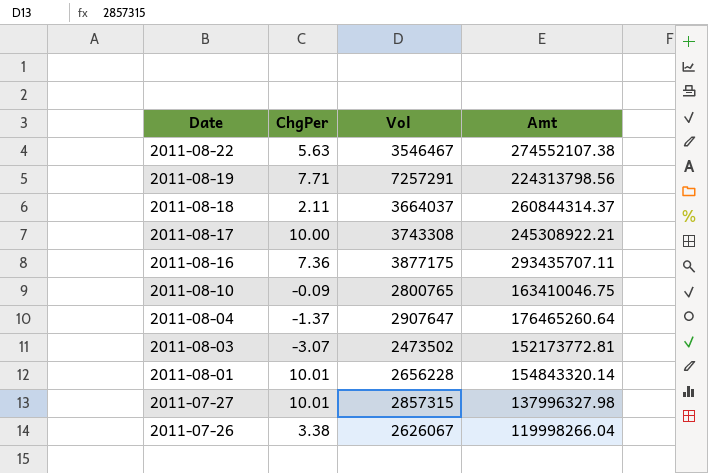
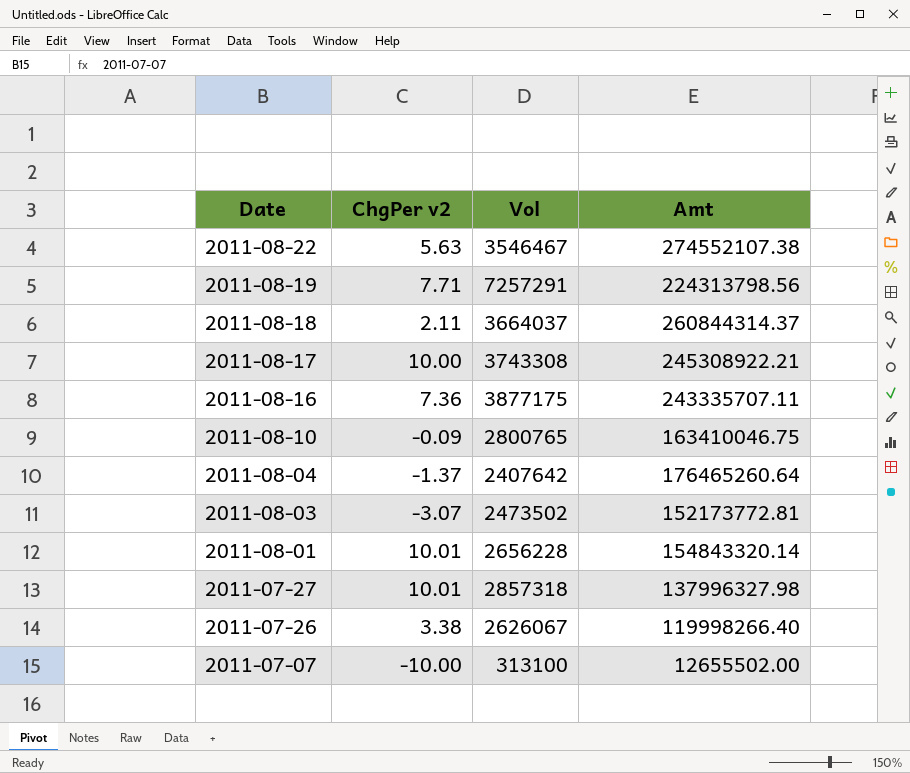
column name: ChgPer -> ChgPer v2
2011-08-16 | Amt: 293435707.11 -> 243335707.11
2011-08-04 | Vol: 2907647 -> 2407642
2011-07-27 | Vol: 2857315 -> 2857318
2011-07-26 | Amt: 119998266.04 -> 119998266.40
row 2011-07-07: none -> -10.00 | 313100 | 12655502.00

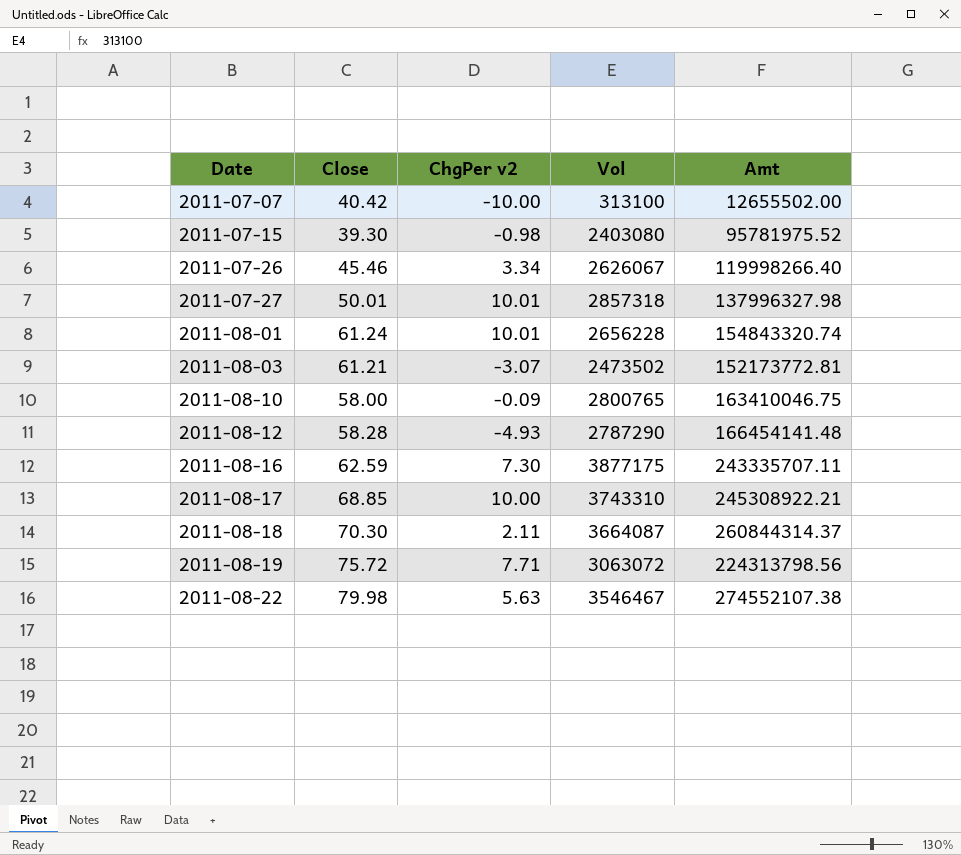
row order: Date descending -> Date ascending
column Close | position: none -> 2
row 2011-08-04: -1.37 | 2407642 | 176465260.64 -> none
row 2011-07-15: none -> 39.30 | -0.98 | 2403080 | 95781975.52
2011-07-26 | ChgPer v2: 3.38 -> 3.34
2011-08-01 | Amt: 154843320.14 -> 154843320.74
row 2011-08-12: none -> 58.28 | -4.93 | 2787290 | 166454141.48
2011-08-16 | ChgPer v2: 7.36 -> 7.30
2011-08-17 | Vol: 3743308 -> 3743310
2011-08-18 | Vol: 3664037 -> 3664087
2011-08-19 | Vol: 7257291 -> 3063072

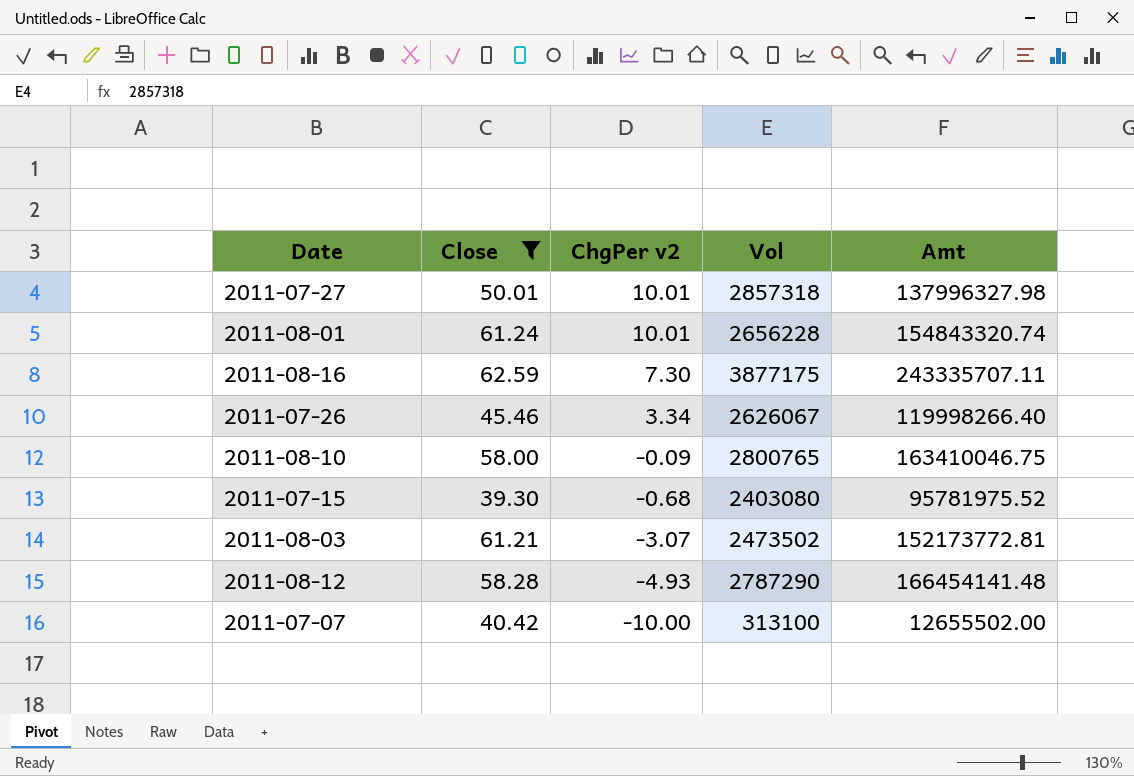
filter: none -> Close <= 62.59
row order: Date ascending -> ChgPer v2 descending
2011-07-15 | ChgPer v2: -0.98 -> -0.68

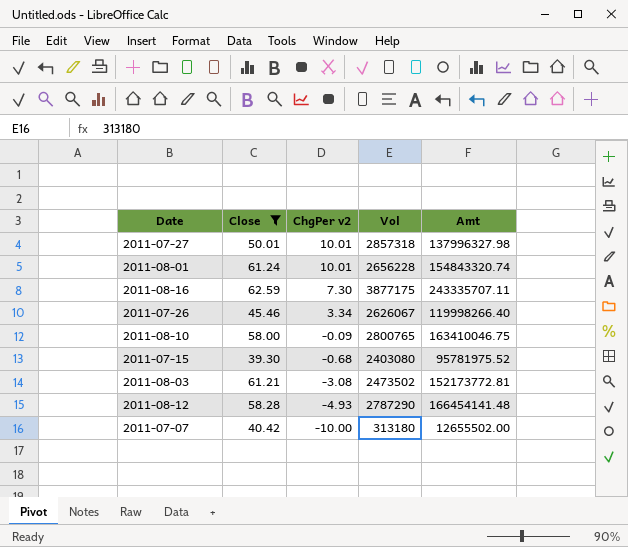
2011-08-03 | ChgPer v2: -3.07 -> -3.08
2011-07-07 | Vol: 313100 -> 313180

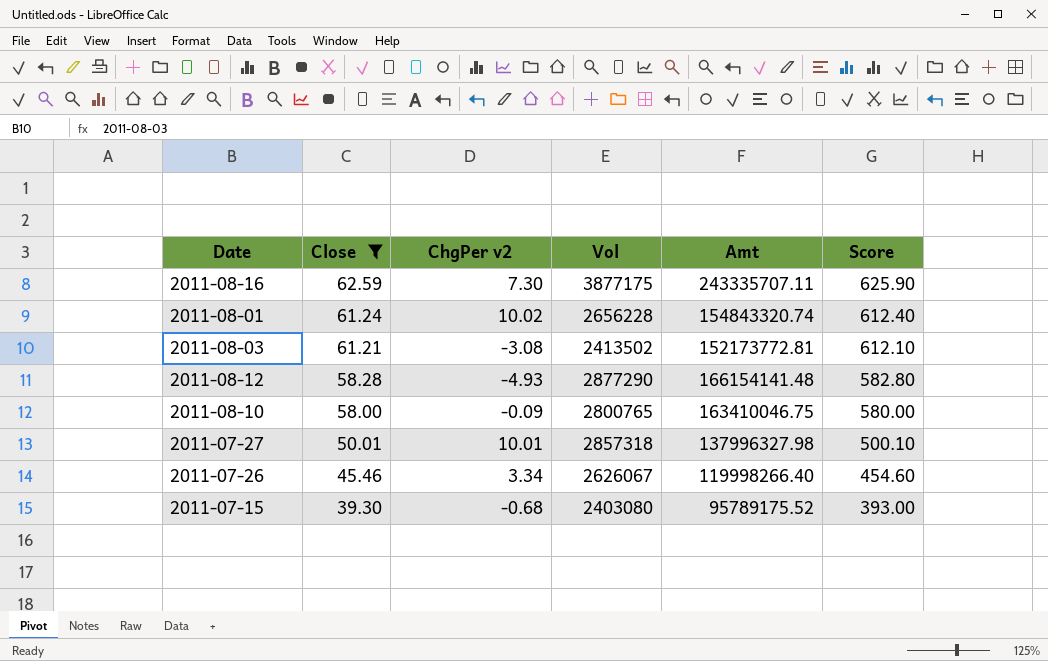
row order: ChgPer v2 descending -> Close descending
column Score | formula: none -> [Close] * 10
row 2011-07-07: 40.42 | -10.00 | 313180 | 12655502.00 -> none
2011-08-01 | ChgPer v2: 10.01 -> 10.02
2011-08-03 | Vol: 2473502 -> 2413502
2011-08-12 | Vol: 2787290 -> 2877290
2011-08-12 | Amt: 166454141.48 -> 166154141.48
2011-07-15 | Amt: 95781975.52 -> 95789175.52

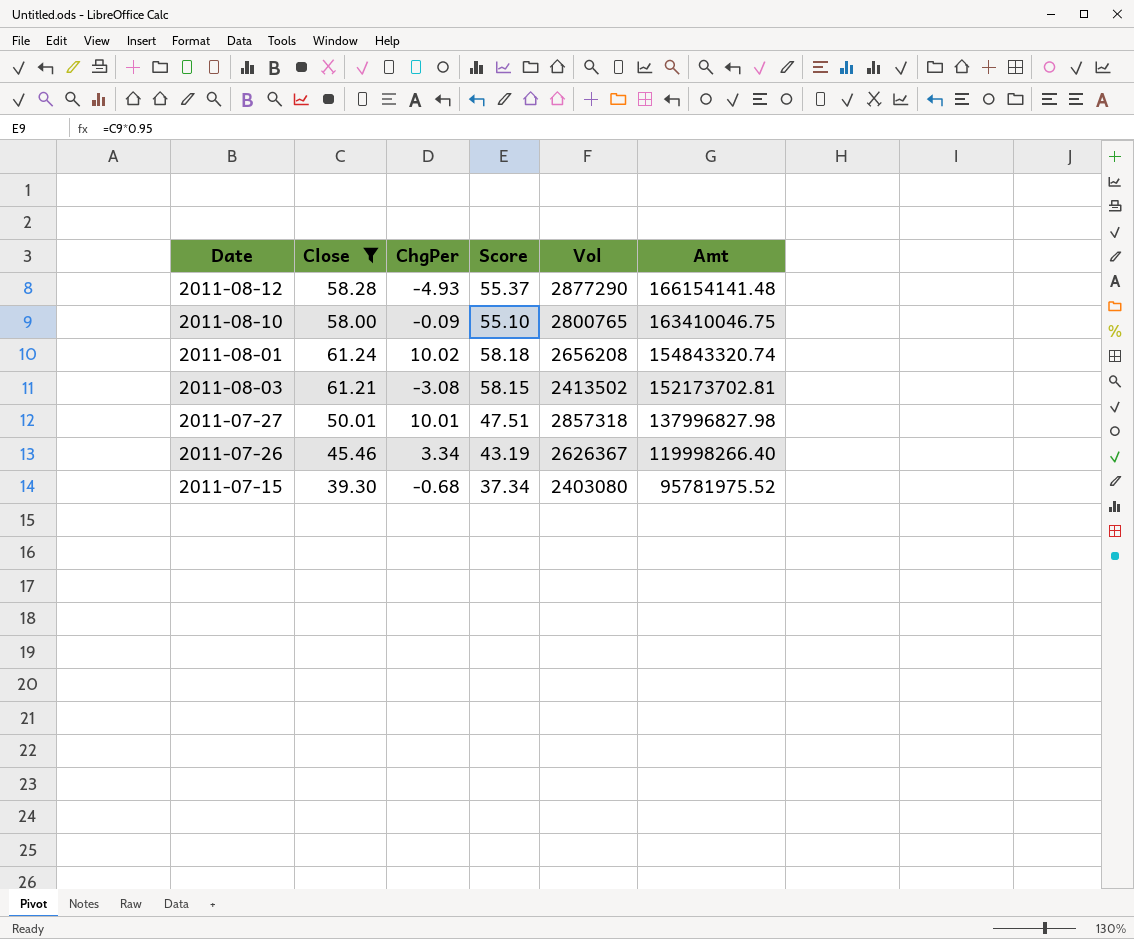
row order: Close descending -> Amt descending
column name: ChgPer v2 -> ChgPer
column Score | formula: [Close] * 10 -> [Close] * 0.95
column Score | position: 6 -> 4
row 2011-08-16: 62.59 | 7.30 | 3877175 | 243335707.11 | 625.90 -> none
2011-08-01 | Vol: 2656228 -> 2656208
2011-08-03 | Amt: 152173772.81 -> 152173702.81
2011-07-27 | Amt: 137996327.98 -> 137996827.98
2011-07-26 | Vol: 2626067 -> 2626367
2011-07-15 | Amt: 95789175.52 -> 95781975.52

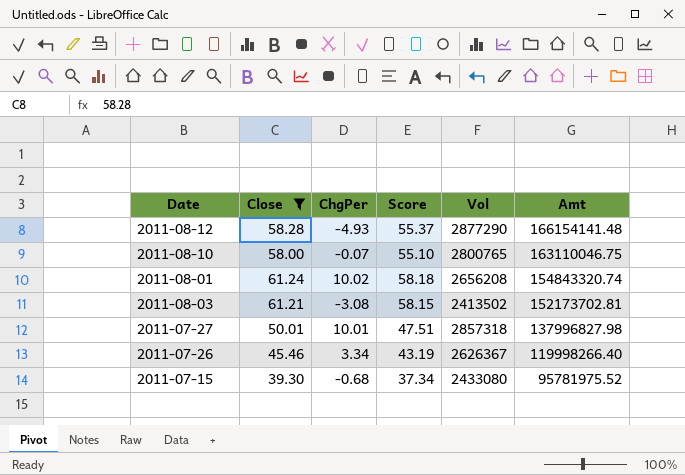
2011-08-10 | ChgPer: -0.09 -> -0.07
2011-08-10 | Amt: 163410046.75 -> 163110046.75
2011-07-15 | Vol: 2403080 -> 2433080

